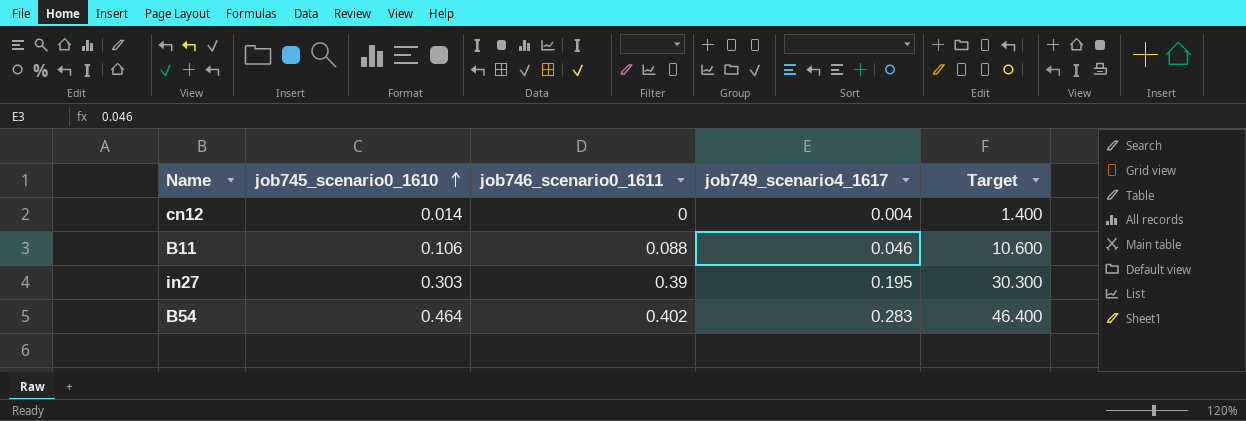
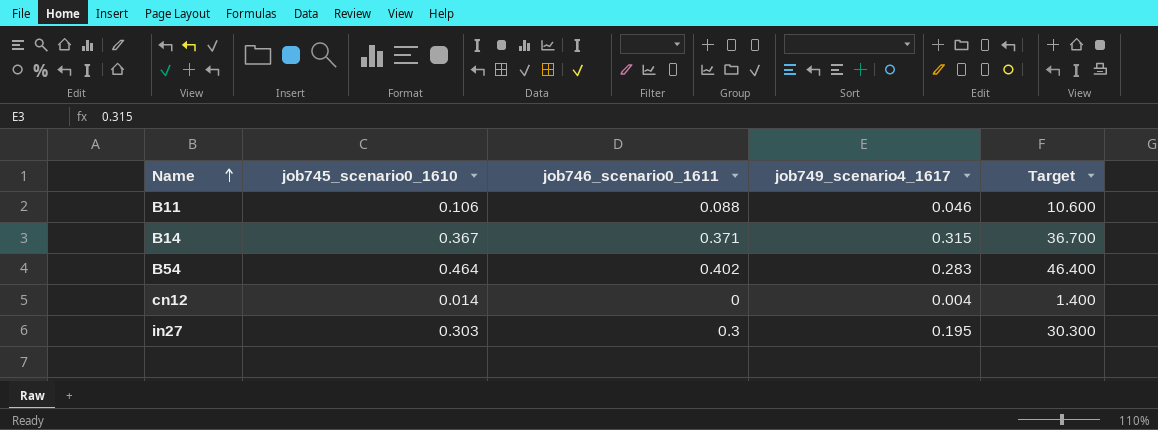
row order: job745_scenario0_1610 ascending -> Name ascending
row B14: none -> 0.367 | 0.371 | 0.315 | 36.700
in27 | job746_scenario0_1611: 0.39 -> 0.3

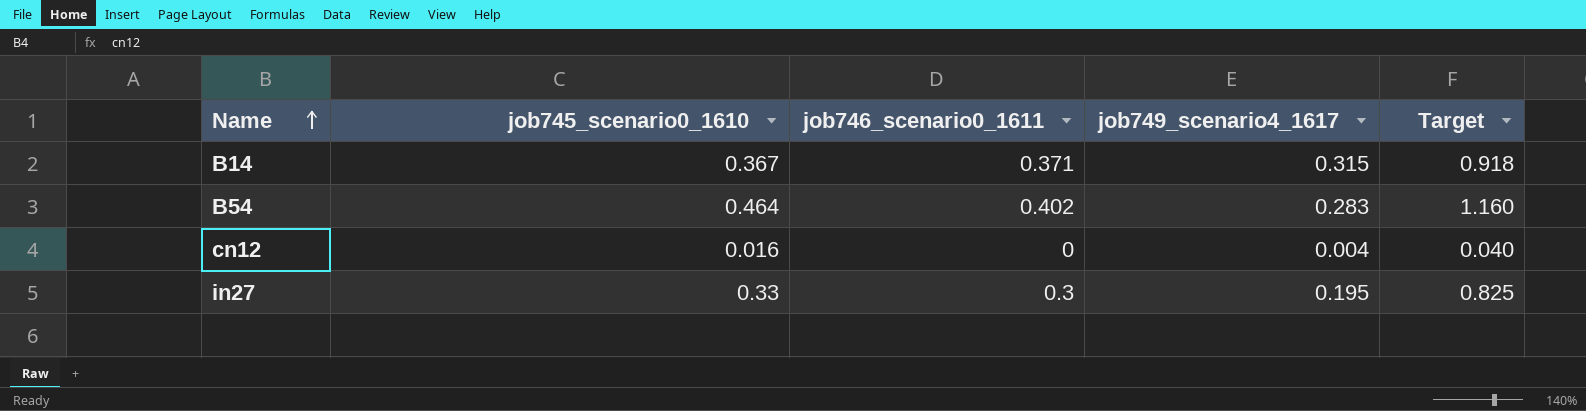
column Target | formula: [job745_scenario0_1610] * 100 -> [job745_scenario0_1610] * 2.5
row B11: 0.106 | 0.088 | 0.046 | 10.600 -> none
cn12 | job745_scenario0_1610: 0.014 -> 0.016
in27 | job745_scenario0_1610: 0.303 -> 0.33

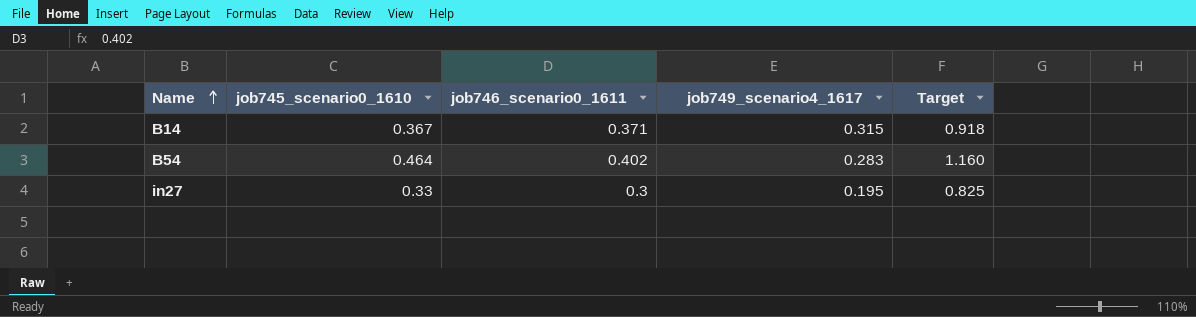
row cn12: 0.016 | 0 | 0.004 | 0.040 -> none

